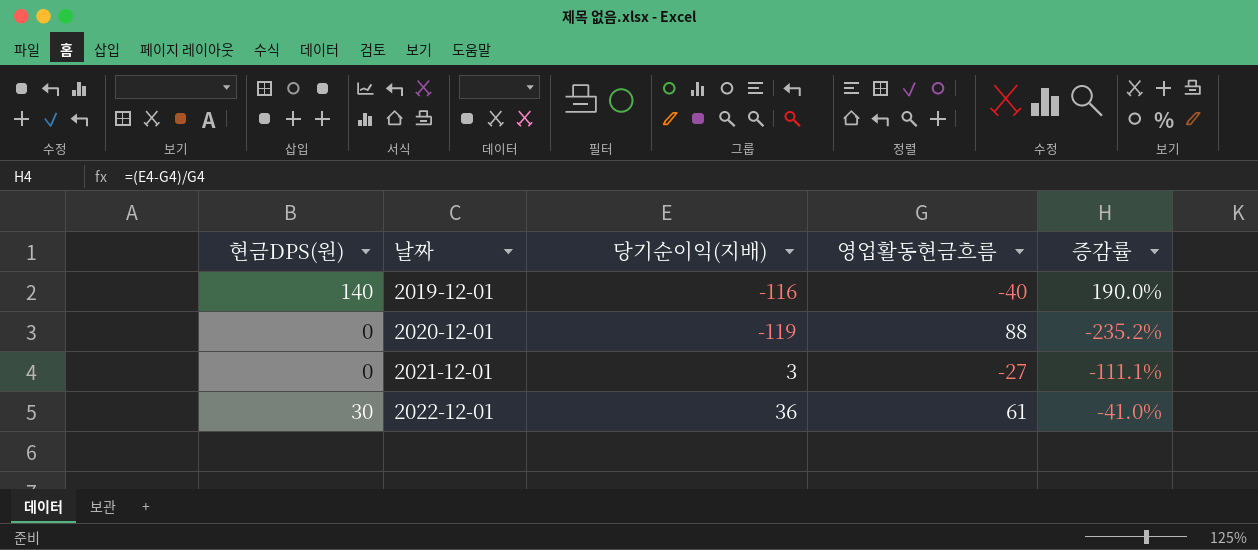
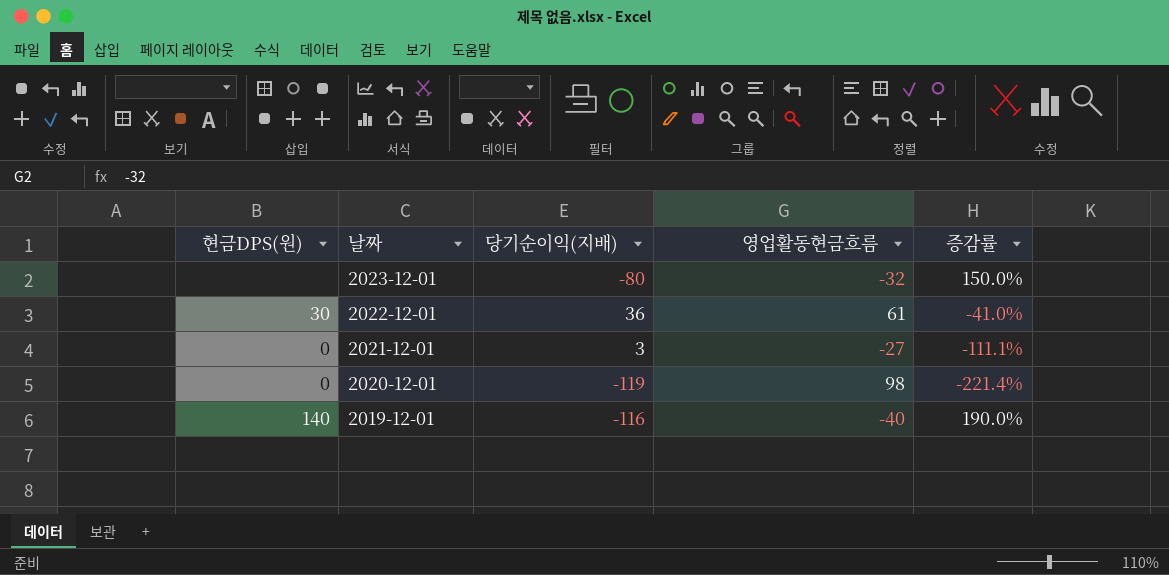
row order: 날짜 ascending -> 날짜 descending
row 2023-12-01: none -> none | -80 | -32 | 150.0%
2020-12-01 | 영업활동현금흐름: 88 -> 98
2020-12-01 | 증감률: -235.2% -> -221.4%

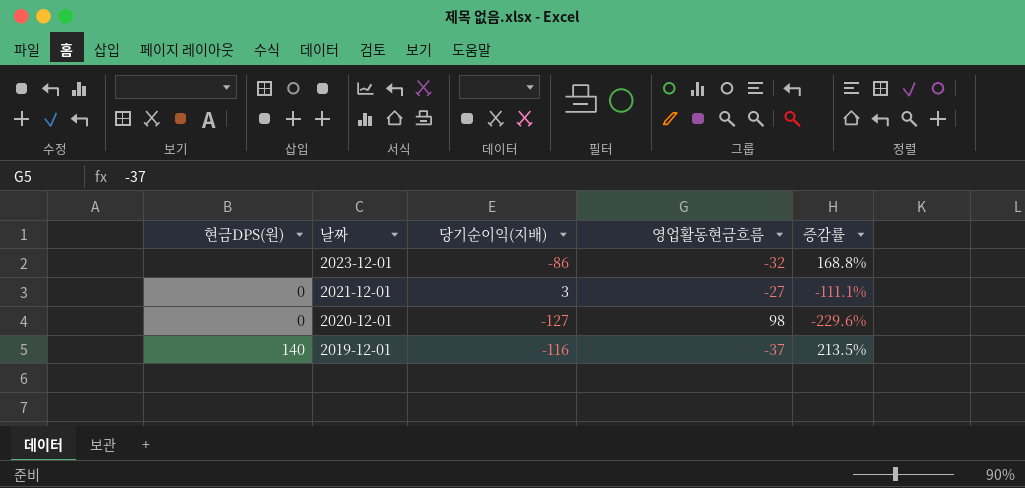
row 2022-12-01: 30 | 36 | 61 | -41.0% -> none
2023-12-01 | 당기순이익(지배): -80 -> -86
2023-12-01 | 증감률: 150.0% -> 168.8%
2020-12-01 | 당기순이익(지배): -119 -> -127
2020-12-01 | 증감률: -221.4% -> -229.6%
2019-12-01 | 영업활동현금흐름: -40 -> -37
2019-12-01 | 증감률: 190.0% -> 213.5%

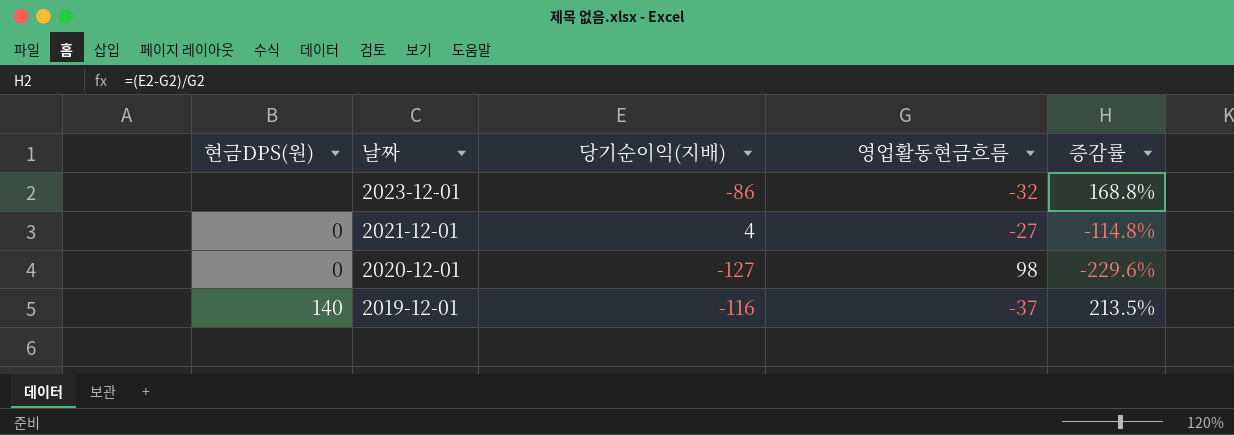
2021-12-01 | 당기순이익(지배): 3 -> 4
2021-12-01 | 증감률: -111.1% -> -114.8%

